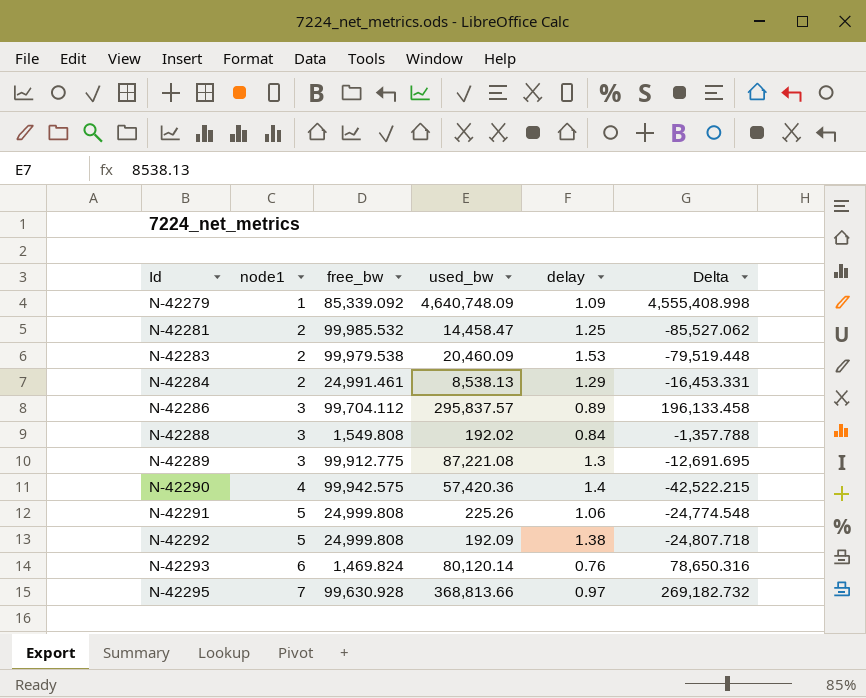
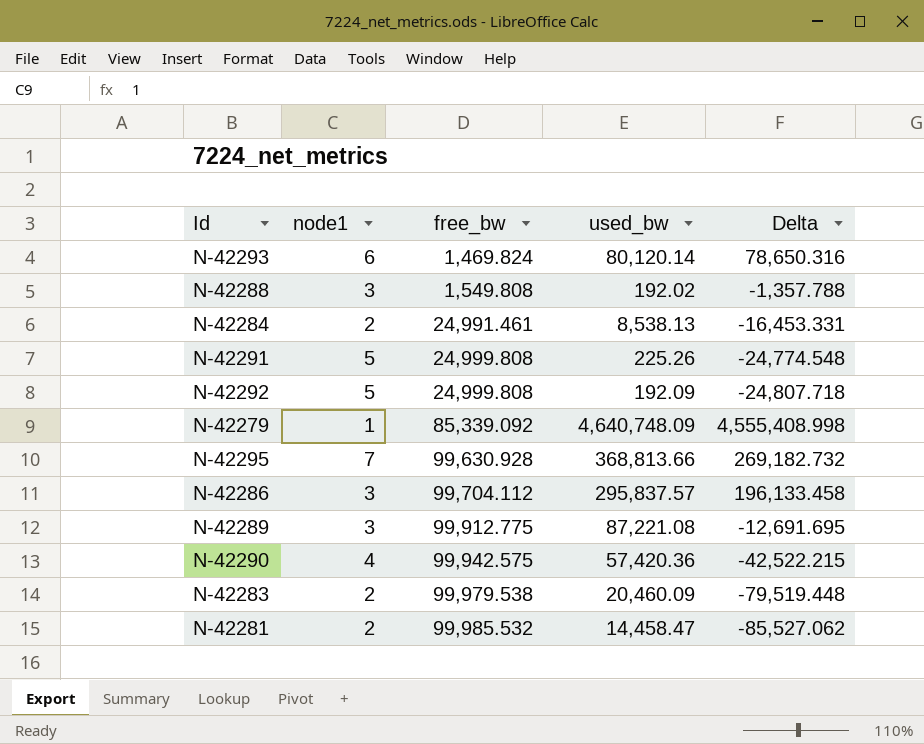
row order: Id ascending -> free_bw ascending
column delay | position: 5 -> none

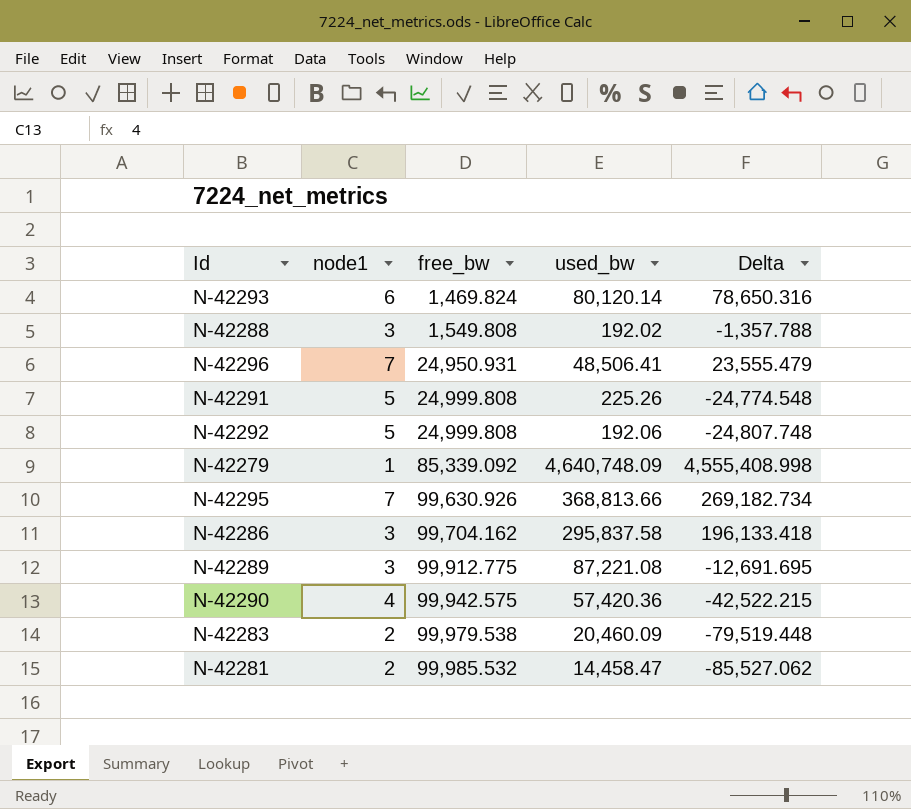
row N-42284: 2 | 24,991.461 | 8,538.13 | -16,453.331 -> none
row N-42296: none -> 7 | 24,950.931 | 48,506.41 | 23,555.479
N-42292 | used_bw: 192.09 -> 192.06
N-42292 | Delta: -24,807.718 -> -24,807.748
N-42295 | free_bw: 99,630.928 -> 99,630.926
N-42295 | Delta: 269,182.732 -> 269,182.734
N-42286 | free_bw: 99,704.112 -> 99,704.162
N-42286 | used_bw: 295,837.57 -> 295,837.58
N-42286 | Delta: 196,133.458 -> 196,133.418

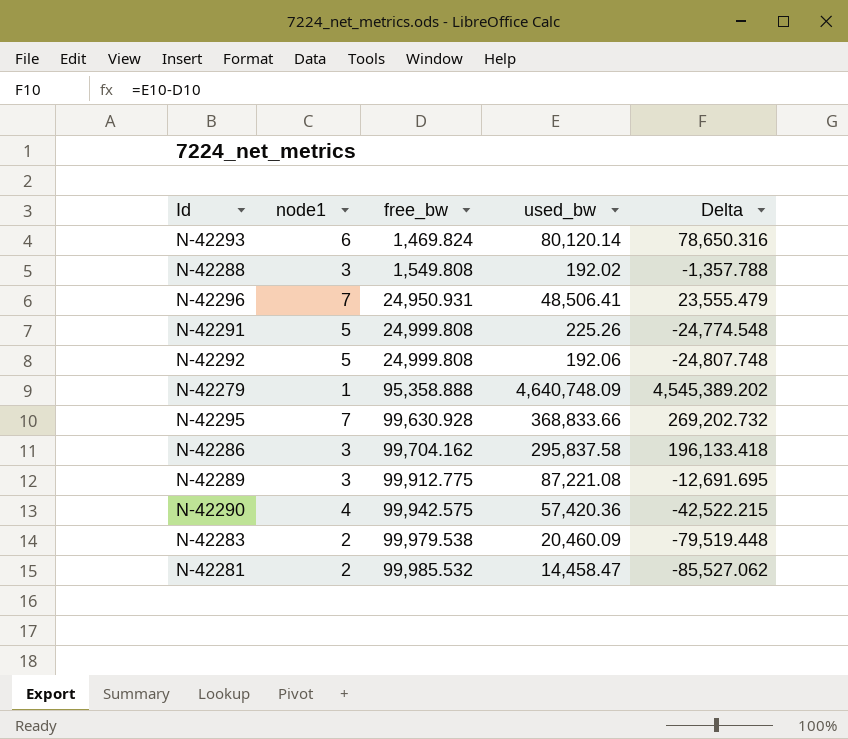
N-42279 | free_bw: 85,339.092 -> 95,358.888
N-42279 | Delta: 4,555,408.998 -> 4,545,389.202
N-42295 | free_bw: 99,630.926 -> 99,630.928
N-42295 | used_bw: 368,813.66 -> 368,833.66
N-42295 | Delta: 269,182.734 -> 269,202.732

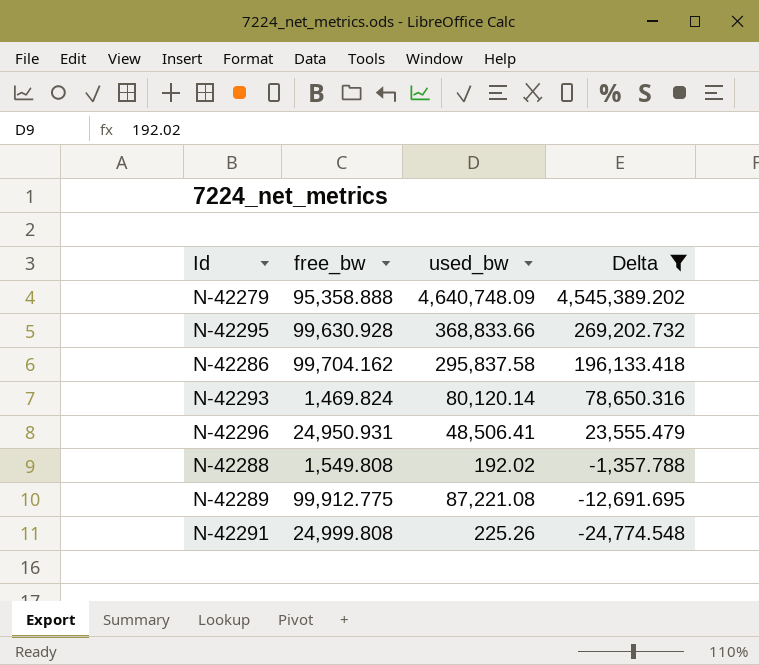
filter: none -> Delta >= -24,774.548
row order: free_bw ascending -> Delta descending
column node1 | position: 2 -> none

